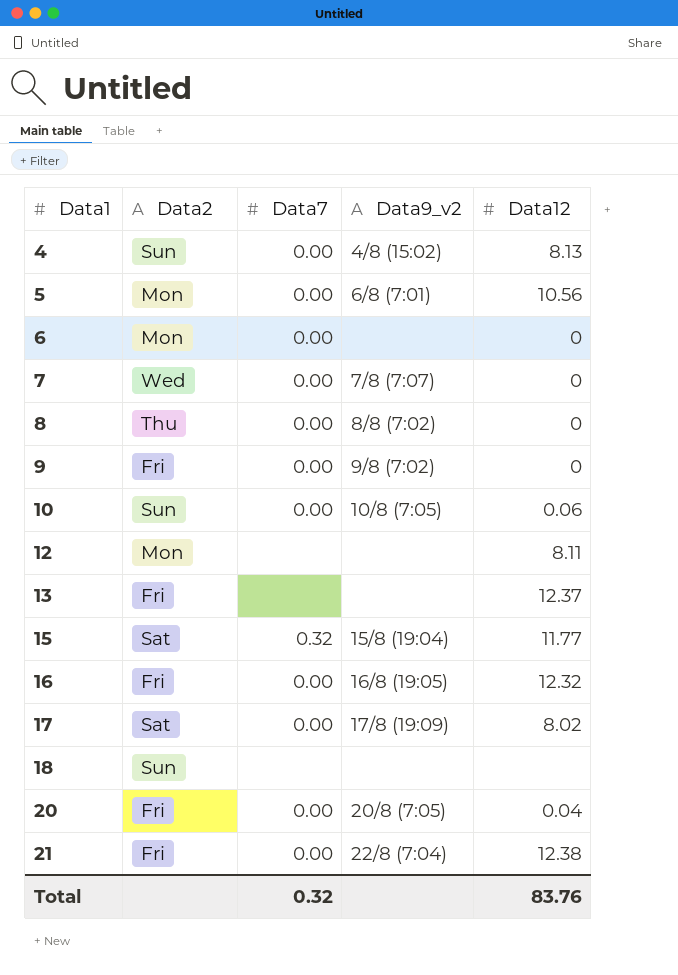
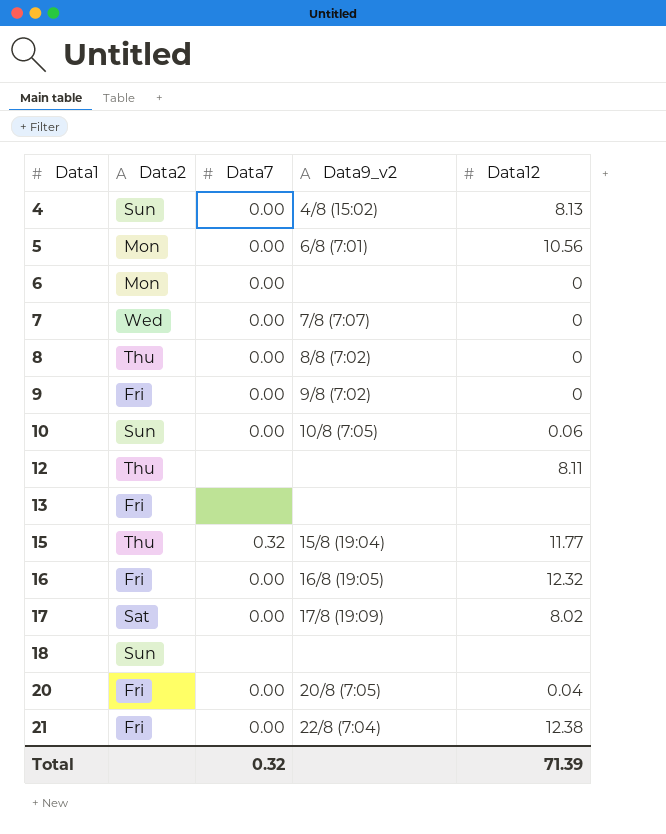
12 | Data2: Mon -> Thu
13 | Data12: 12.37 -> none
15 | Data2: Sat -> Thu
Total | Data12: 83.76 -> 71.39

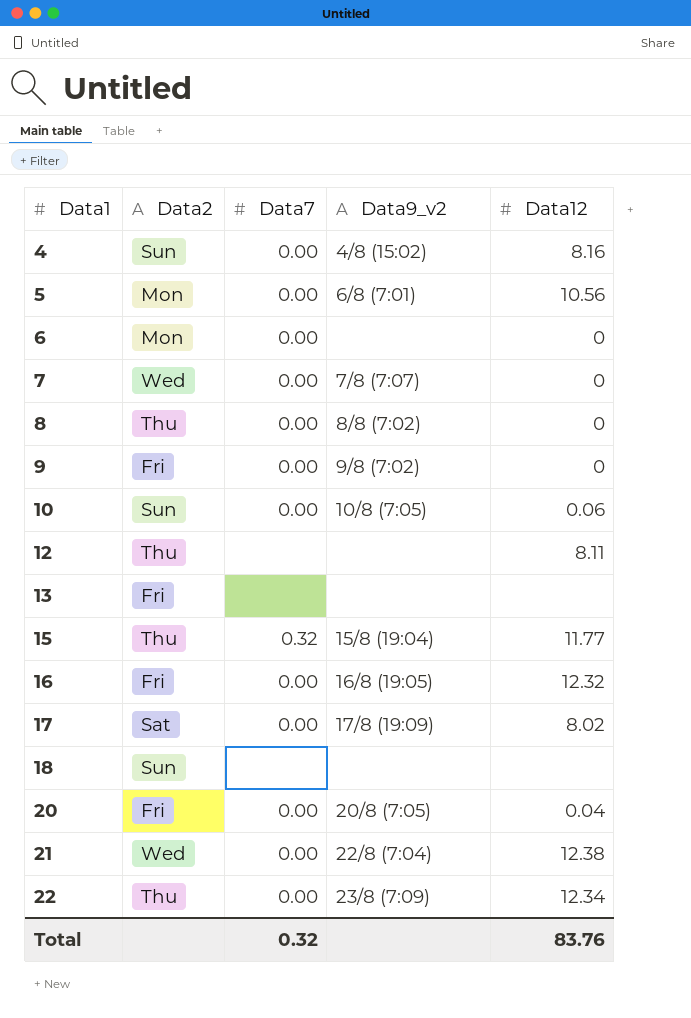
4 | Data12: 8.13 -> 8.16
21 | Data2: Fri -> Wed
row 22: none -> Thu | 0.00 | 23/8 (7:09) | 12.34
Total | Data12: 71.39 -> 83.76

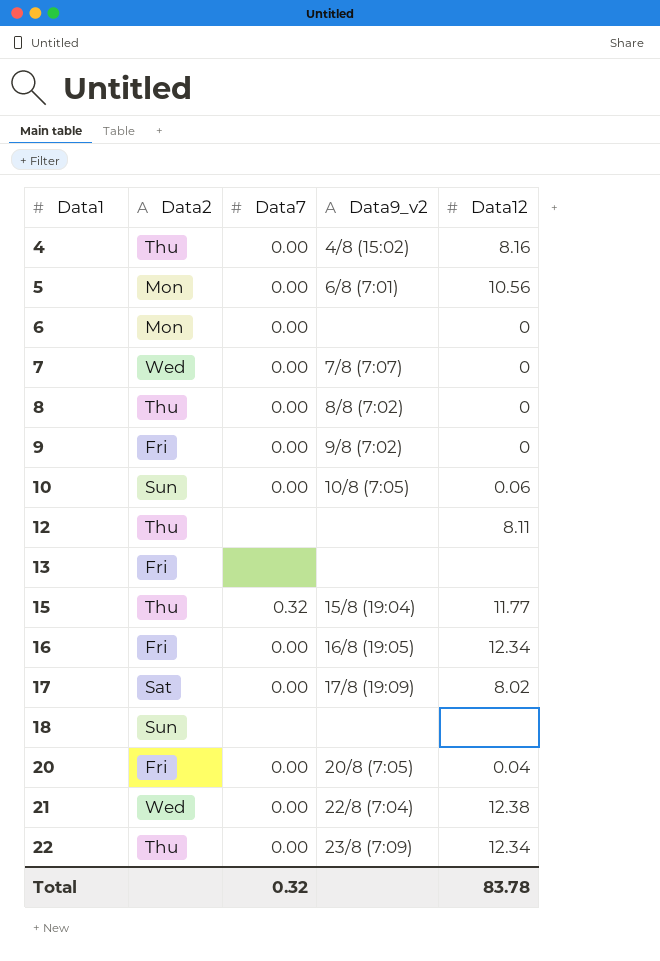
4 | Data2: Sun -> Thu
16 | Data12: 12.32 -> 12.34
Total | Data12: 83.76 -> 83.78

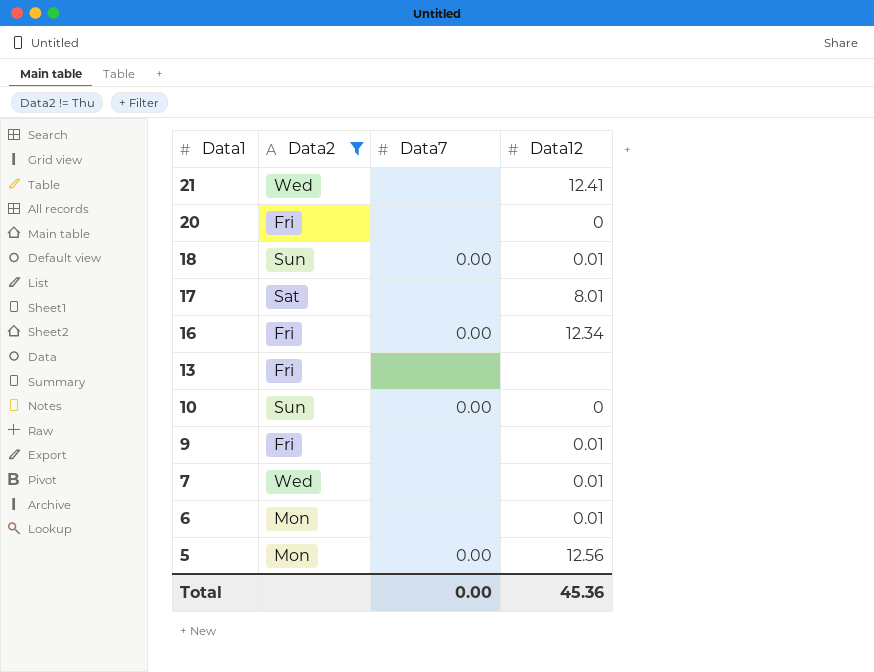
filter: none -> Data2 != Thu
row order: Data1 ascending -> Data1 descending
column Data9_v2 | position: 4 -> none
21 | Data7: 0.00 -> none
21 | Data12: 12.38 -> 12.41
20 | Data7: 0.00 -> none
20 | Data12: 0.04 -> 0
18 | Data7: none -> 0.00
18 | Data12: none -> 0.01
17 | Data7: 0.00 -> none
17 | Data12: 8.02 -> 8.01
10 | Data12: 0.06 -> 0
9 | Data7: 0.00 -> none
9 | Data12: 0 -> 0.01
7 | Data7: 0.00 -> none
7 | Data12: 0 -> 0.01
6 | Data7: 0.00 -> none
6 | Data12: 0 -> 0.01
5 | Data12: 10.56 -> 12.56
Total | Data7: 0.32 -> 0.00
Total | Data12: 83.78 -> 45.36

